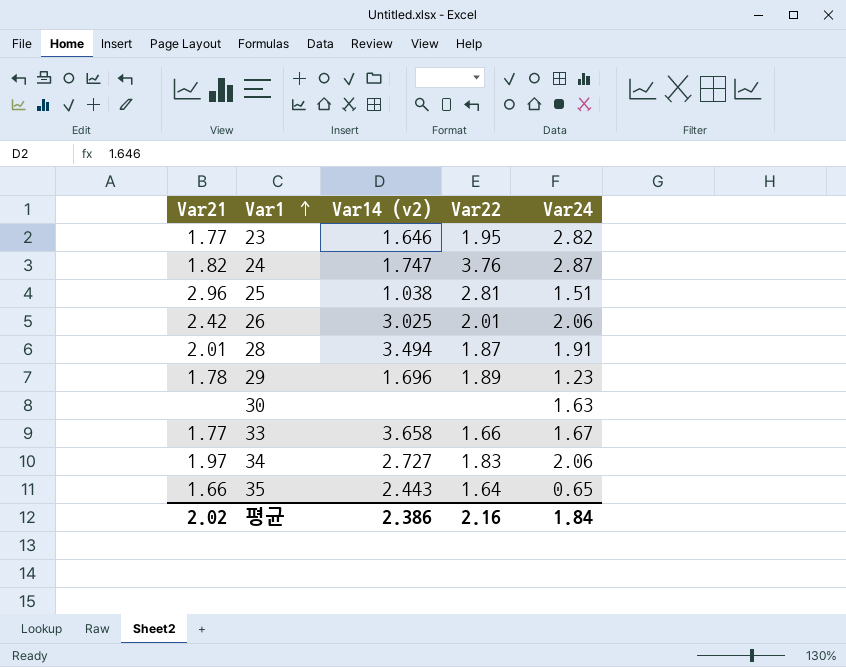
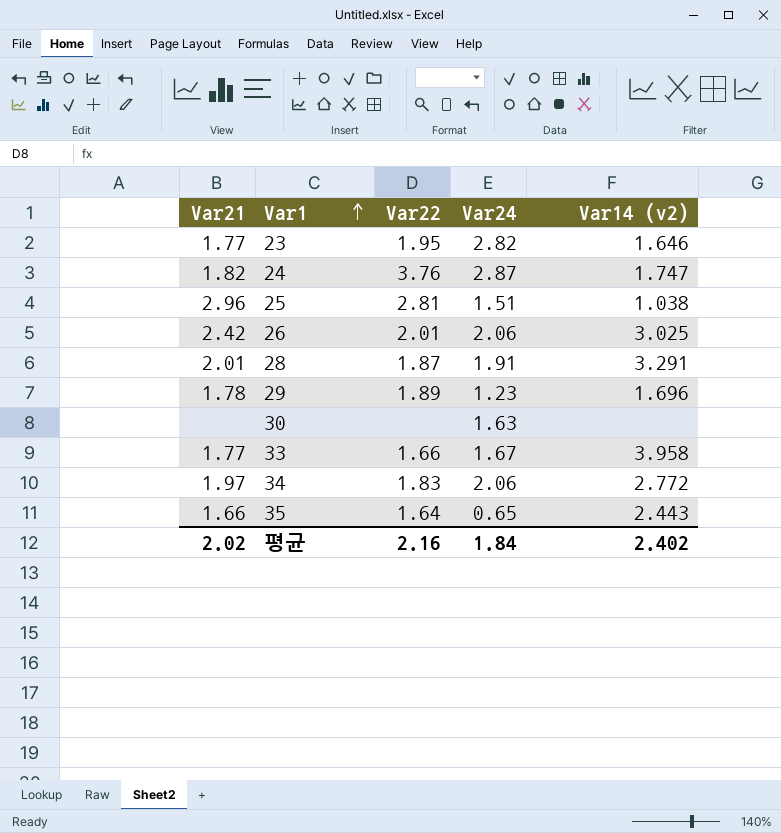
column Var14 (v2) | position: 3 -> 5
28 | Var14 (v2): 3.494 -> 3.291
33 | Var14 (v2): 3.658 -> 3.958
34 | Var14 (v2): 2.727 -> 2.772
평균 | Var14 (v2): 2.386 -> 2.402

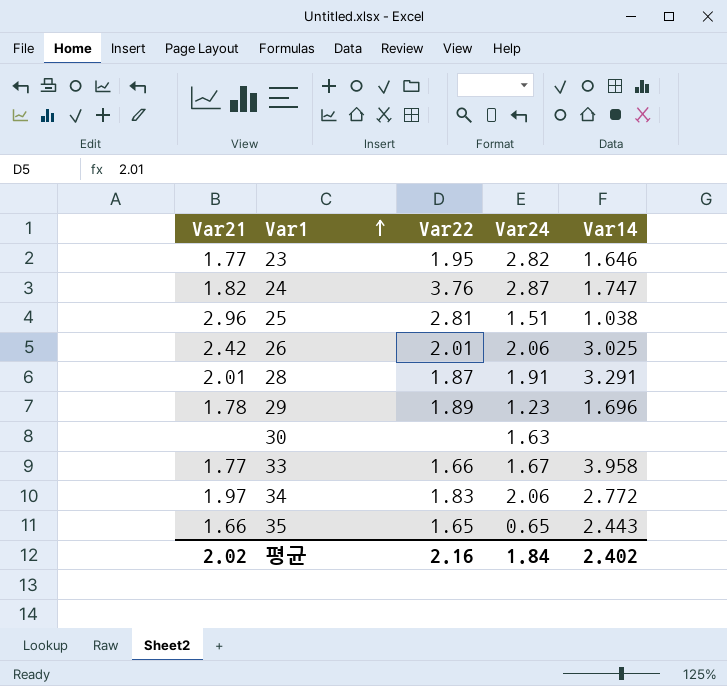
column name: Var14 (v2) -> Var14
35 | Var22: 1.64 -> 1.65

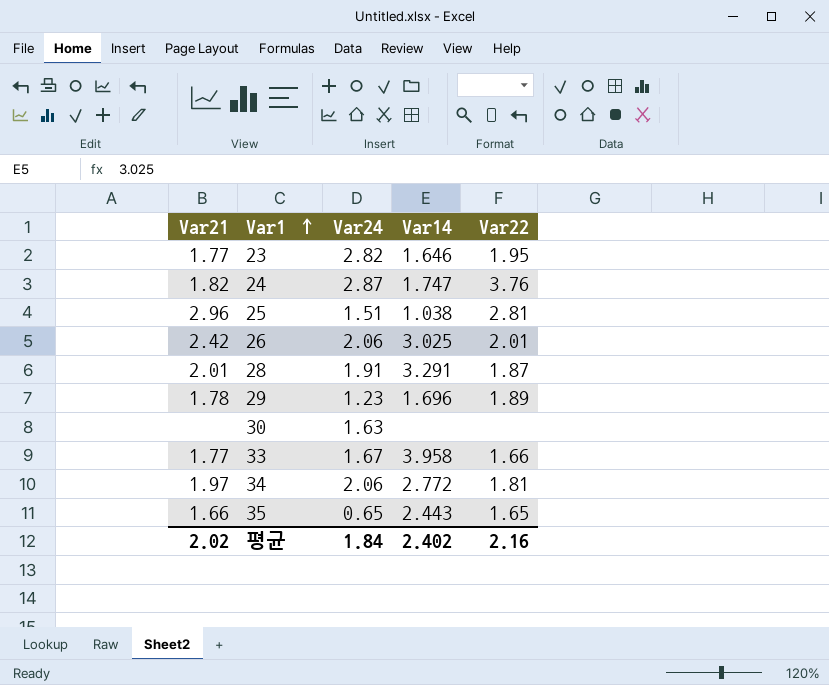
column Var22 | position: 3 -> 5
34 | Var22: 1.83 -> 1.81

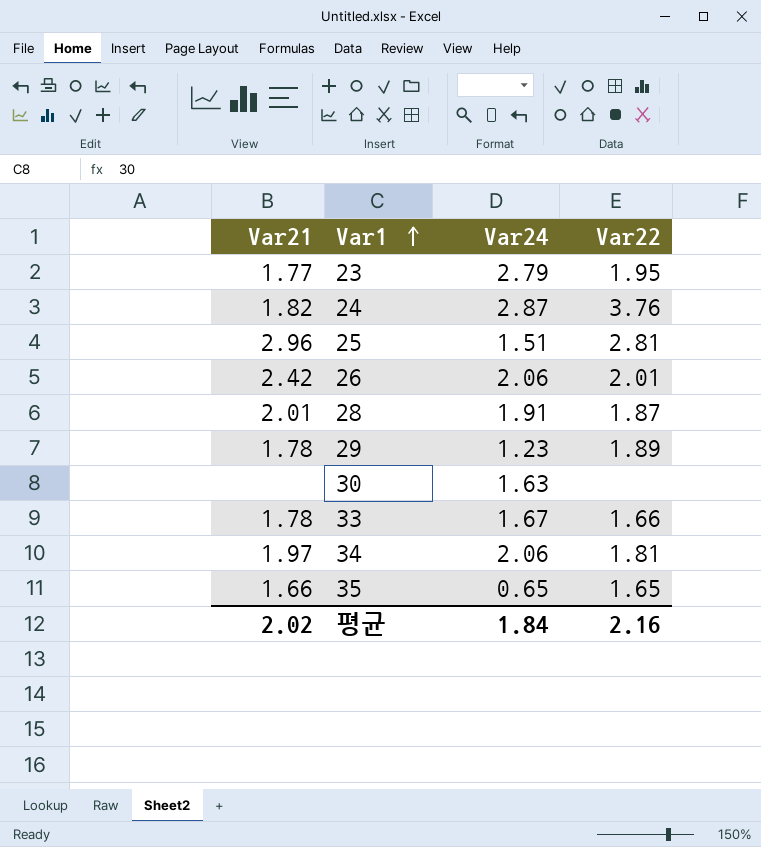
column Var14 | position: 4 -> none
23 | Var24: 2.82 -> 2.79
33 | Var21: 1.77 -> 1.78

